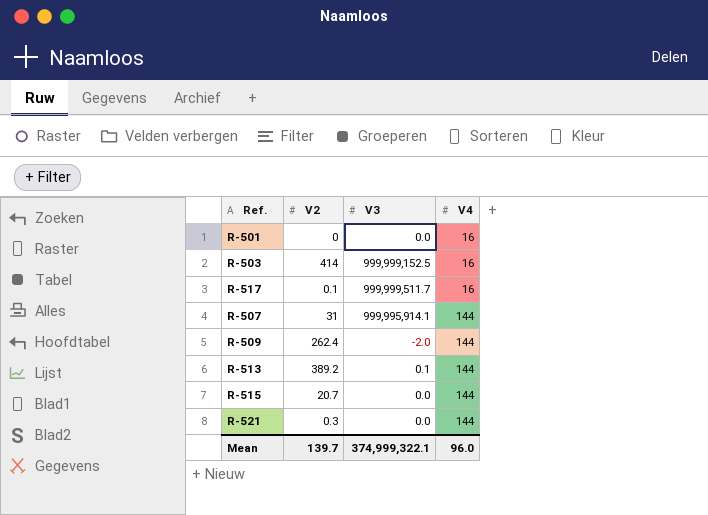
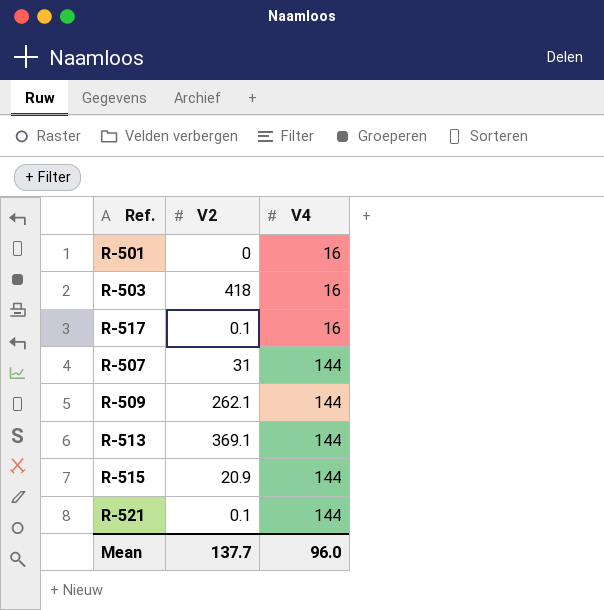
column V3 | position: 3 -> none
R-503 | V2: 414 -> 418
R-509 | V2: 262.4 -> 262.1
R-513 | V2: 389.2 -> 369.1
R-515 | V2: 20.7 -> 20.9
R-521 | V2: 0.3 -> 0.1
Mean | V2: 139.7 -> 137.7

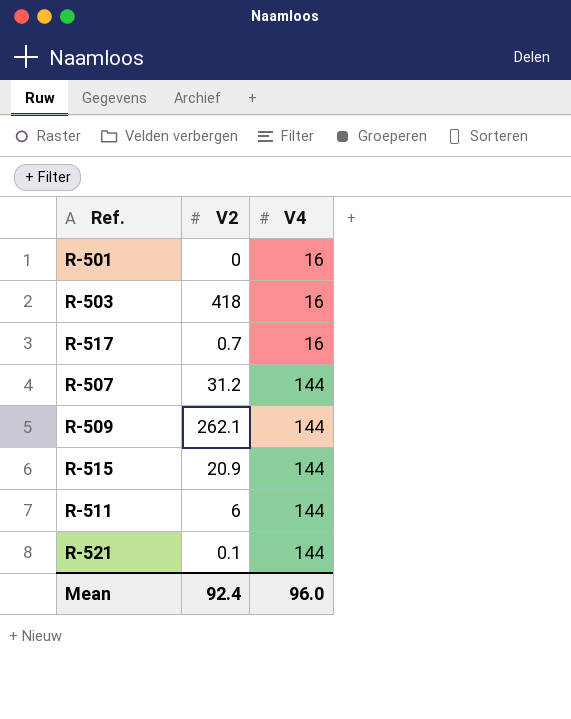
row R-513: 369.1 | 144 -> none
R-517 | V2: 0.1 -> 0.7
R-507 | V2: 31 -> 31.2
row R-511: none -> 6 | 144
Mean | V2: 137.7 -> 92.4

